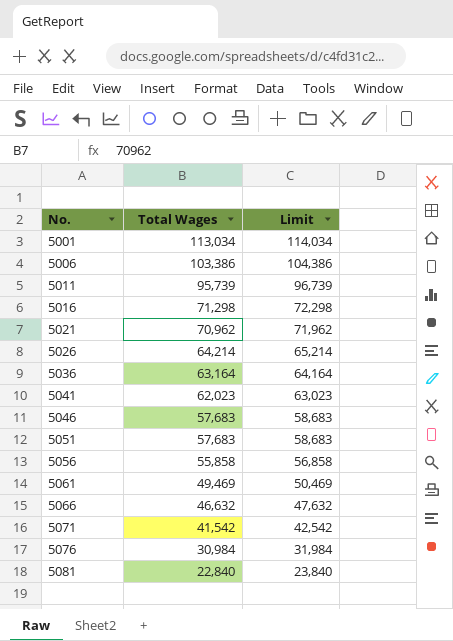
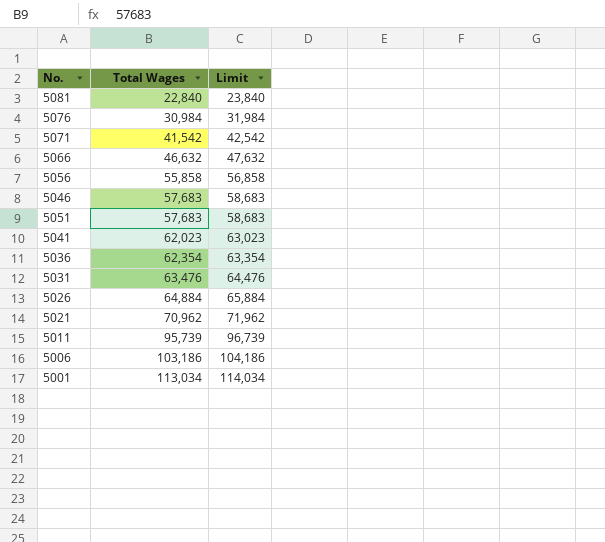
row order: No. ascending -> Total Wages ascending
row 5016: 71,298 | 72,298 -> none
row 5061: 49,469 | 50,469 -> none
5036 | Total Wages: 63,164 -> 62,354
5036 | Limit: 64,164 -> 63,354
row 5031: none -> 63,476 | 64,476
5026 | Total Wages: 64,214 -> 64,884
5026 | Limit: 65,214 -> 65,884
5006 | Total Wages: 103,386 -> 103,186
5006 | Limit: 104,386 -> 104,186

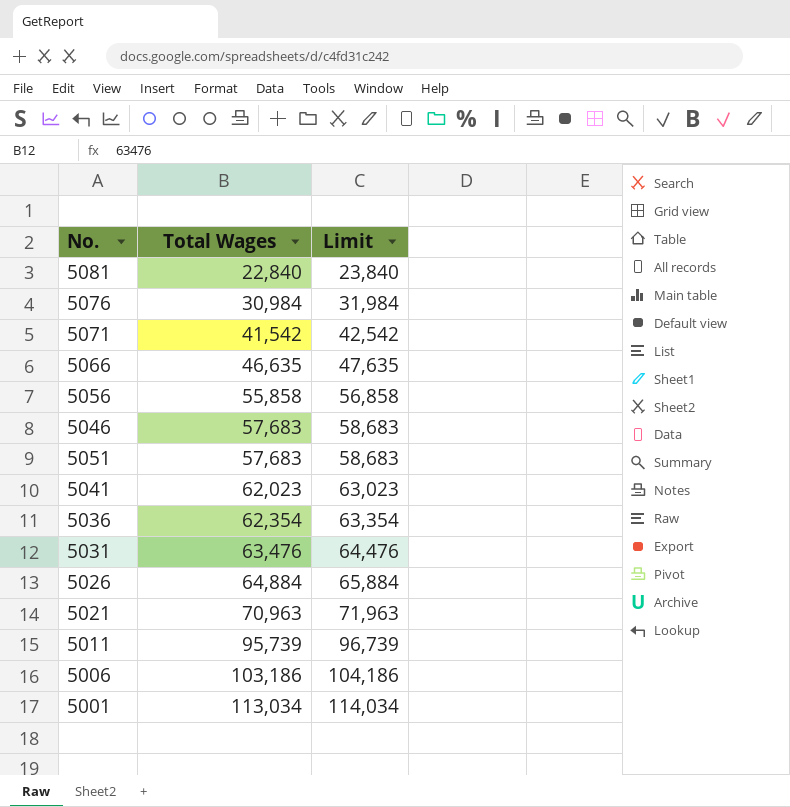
5066 | Total Wages: 46,632 -> 46,635
5066 | Limit: 47,632 -> 47,635
5021 | Total Wages: 70,962 -> 70,963
5021 | Limit: 71,962 -> 71,963

